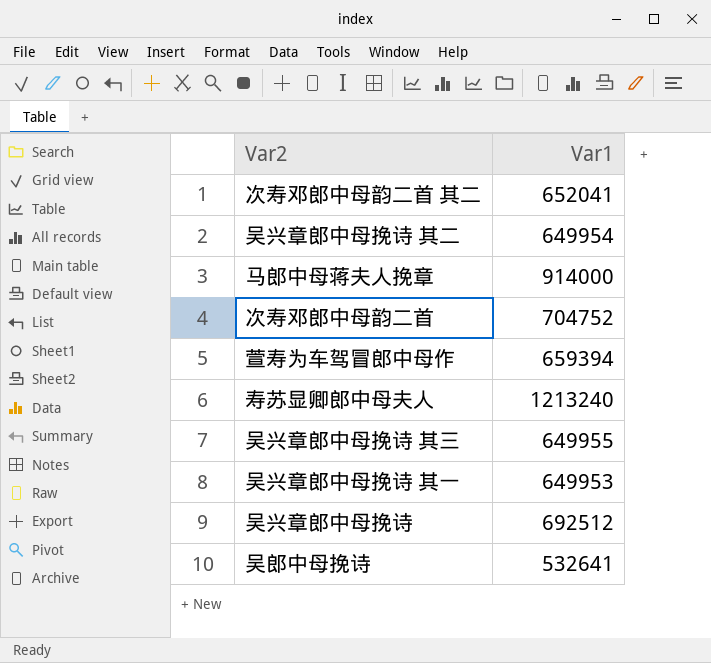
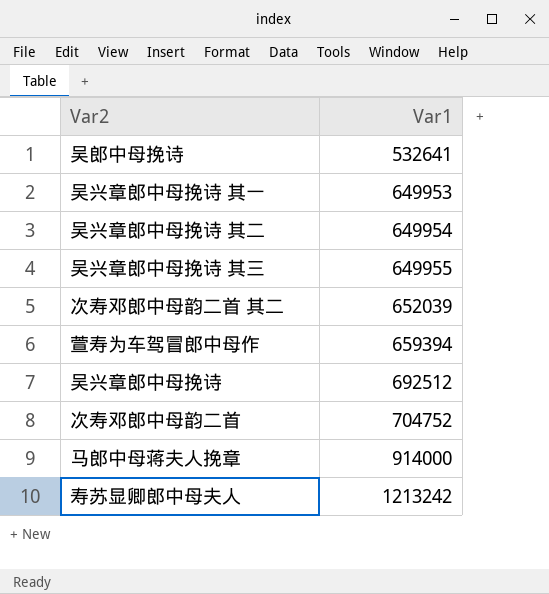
row order: none -> Var1 ascending
次寿邓郎中母韵二首 其二 | Var1: 652041 -> 652039
寿苏显卿郎中母夫人 | Var1: 1213240 -> 1213242

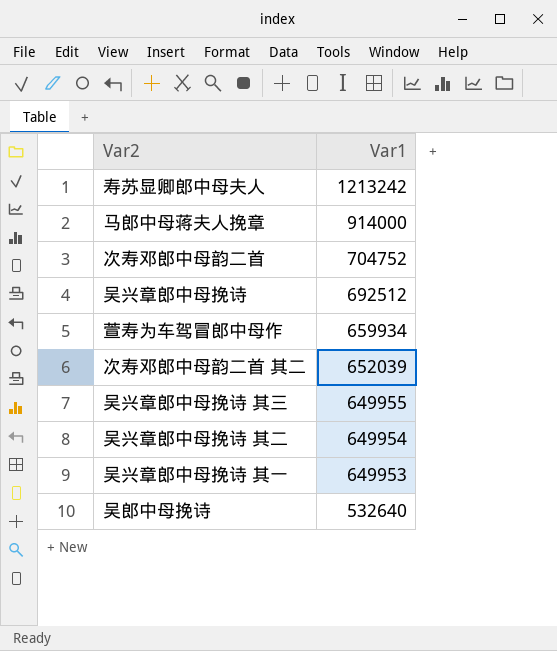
row order: Var1 ascending -> Var1 descending
萱寿为车驾冒郎中母作 | Var1: 659394 -> 659934
吴郎中母挽诗 | Var1: 532641 -> 532640

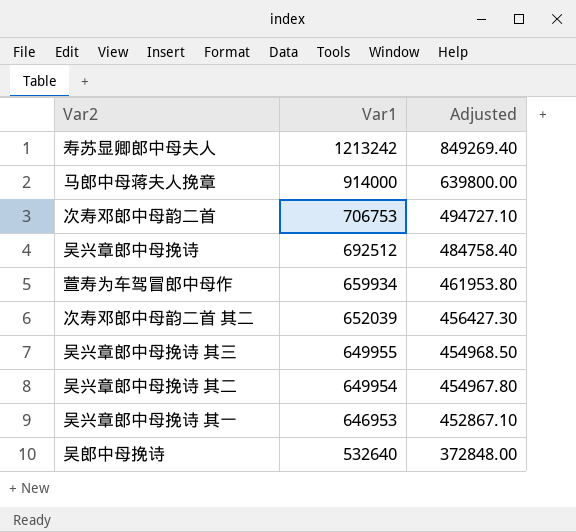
column Adjusted | formula: none -> [Var1] * 0.7
次寿邓郎中母韵二首 | Var1: 704752 -> 706753
吴兴章郎中母挽诗 其一 | Var1: 649953 -> 646953

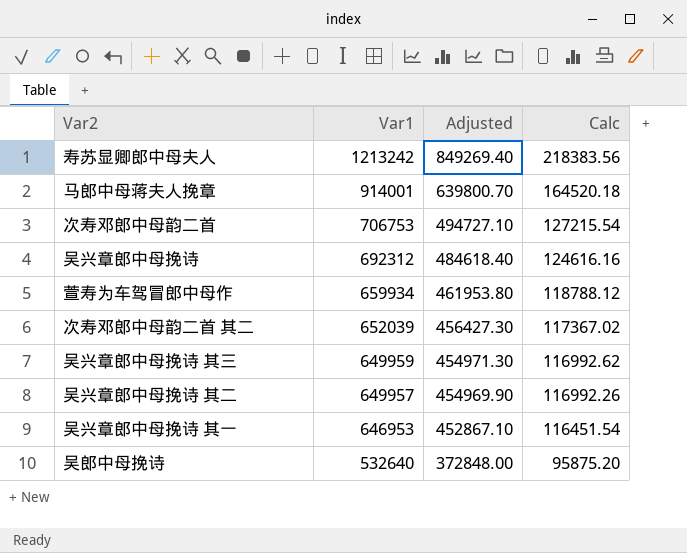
column Calc | formula: none -> [Var1] * 0.18
马郎中母蒋夫人挽章 | Var1: 914000 -> 914001
马郎中母蒋夫人挽章 | Adjusted: 639800.00 -> 639800.70
吴兴章郎中母挽诗 | Var1: 692512 -> 692312
吴兴章郎中母挽诗 | Adjusted: 484758.40 -> 484618.40
吴兴章郎中母挽诗 其三 | Var1: 649955 -> 649959
吴兴章郎中母挽诗 其三 | Adjusted: 454968.50 -> 454971.30
吴兴章郎中母挽诗 其二 | Var1: 649954 -> 649957
吴兴章郎中母挽诗 其二 | Adjusted: 454967.80 -> 454969.90

